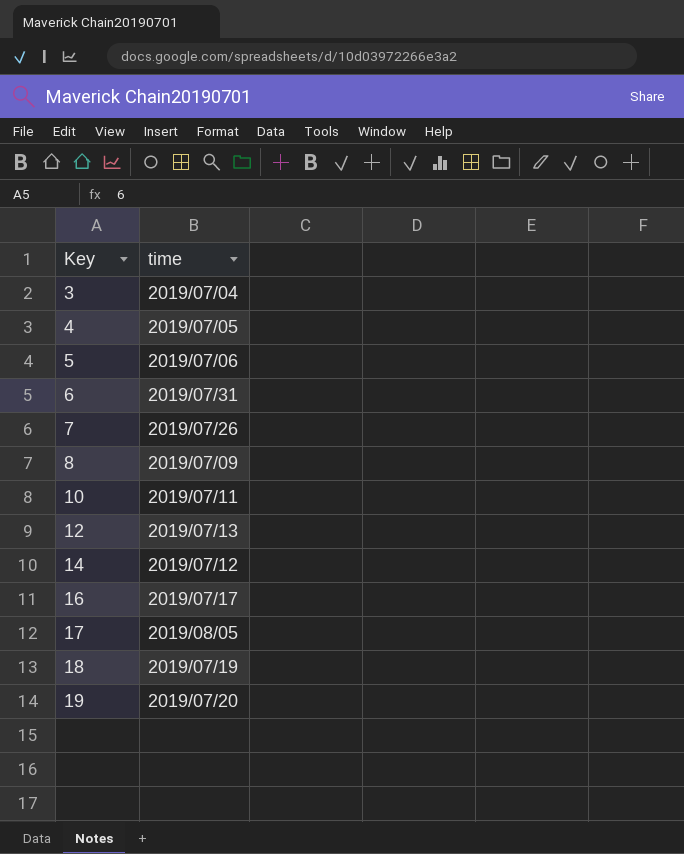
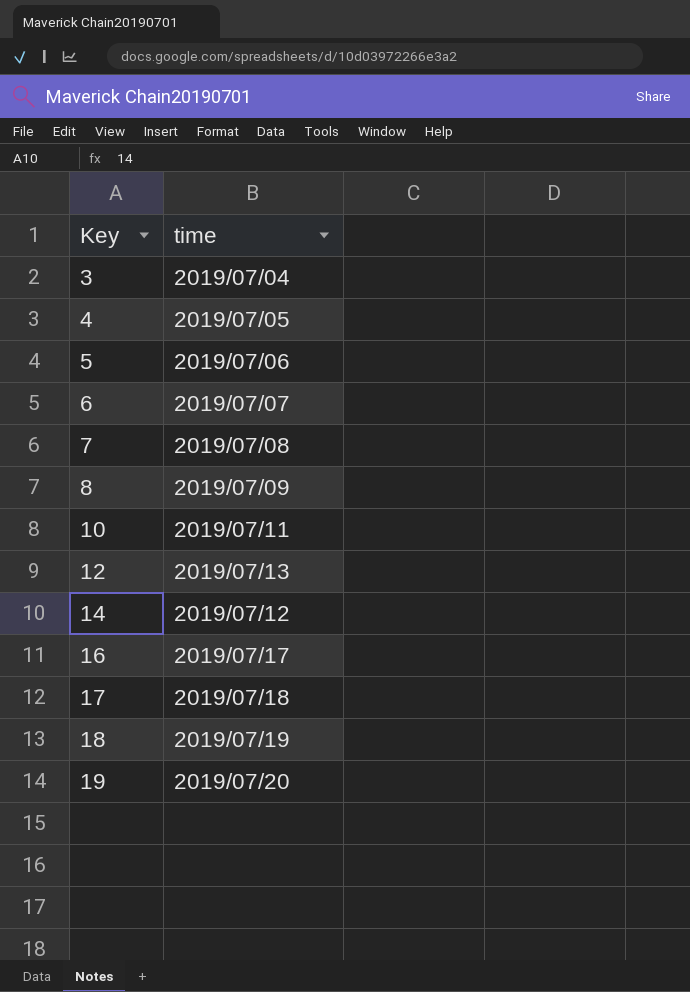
6 | time: 2019/07/31 -> 2019/07/07
7 | time: 2019/07/26 -> 2019/07/08
17 | time: 2019/08/05 -> 2019/07/18

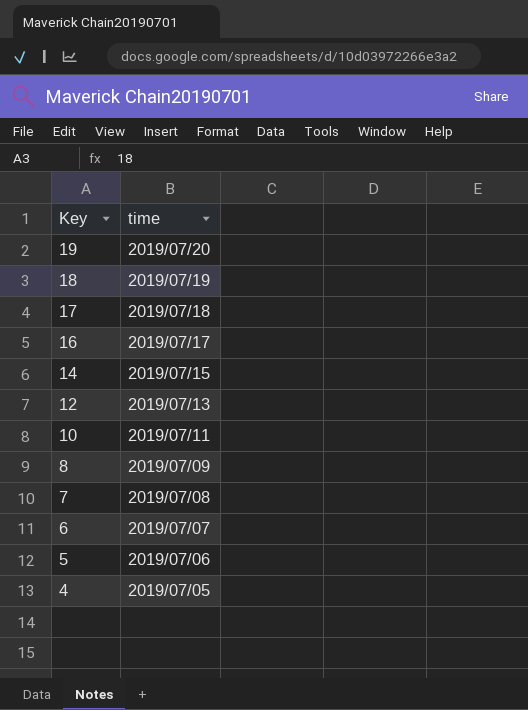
row order: Key ascending -> Key descending
row 3: 2019/07/04 -> none
14 | time: 2019/07/12 -> 2019/07/15

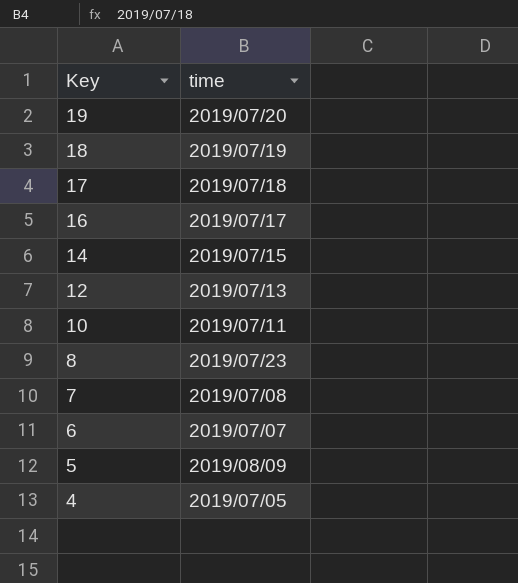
8 | time: 2019/07/09 -> 2019/07/23
5 | time: 2019/07/06 -> 2019/08/09

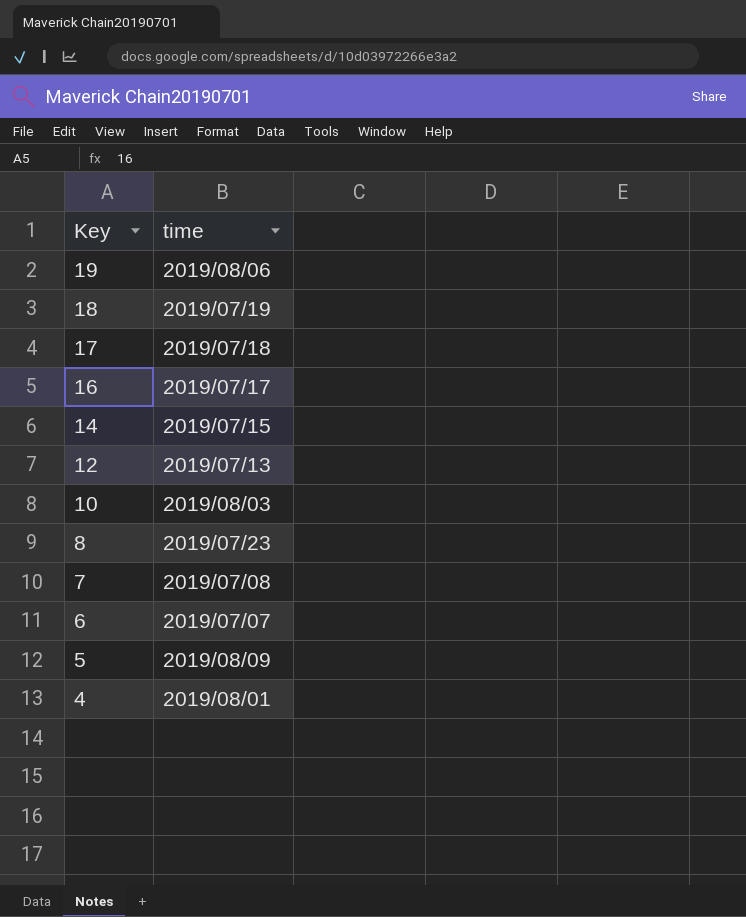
19 | time: 2019/07/20 -> 2019/08/06
10 | time: 2019/07/11 -> 2019/08/03
4 | time: 2019/07/05 -> 2019/08/01

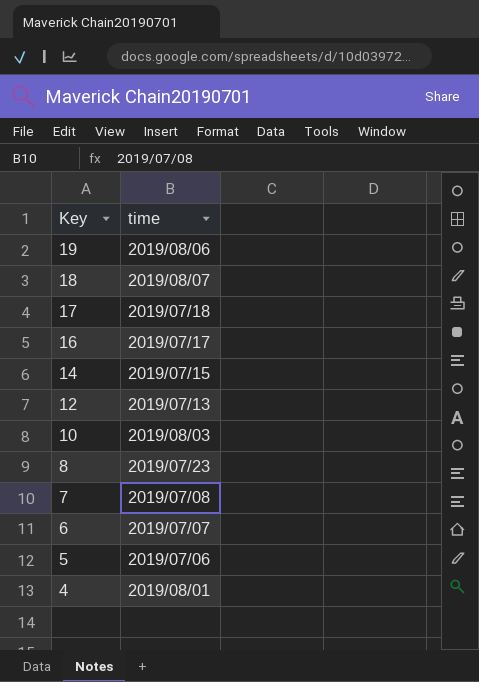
18 | time: 2019/07/19 -> 2019/08/07
5 | time: 2019/08/09 -> 2019/07/06

